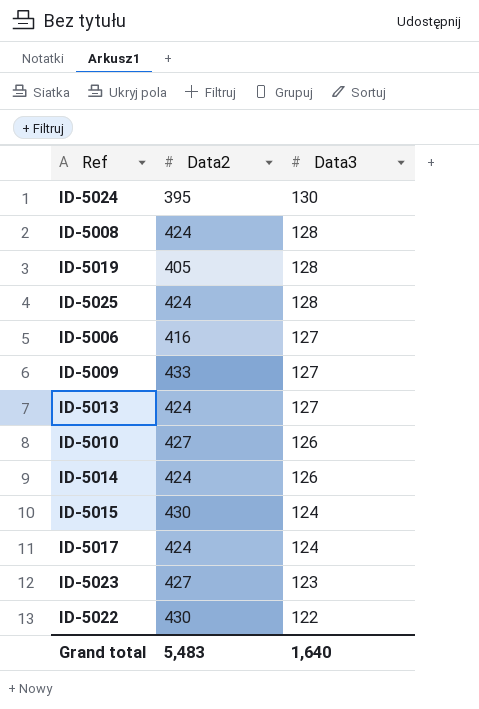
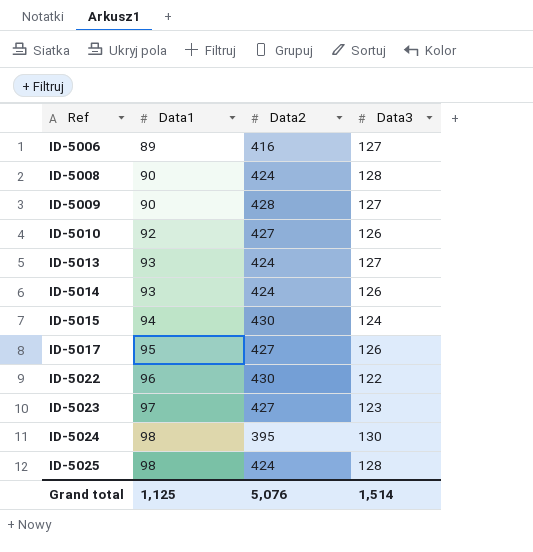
row order: Data3 descending -> Ref ascending
column Data1 | position: none -> 2
row ID-5019: 405 | 128 -> none
ID-5009 | Data2: 433 -> 428
ID-5017 | Data2: 424 -> 427
ID-5017 | Data3: 124 -> 126
Grand total | Data2: 5,483 -> 5,076
Grand total | Data3: 1,640 -> 1,514

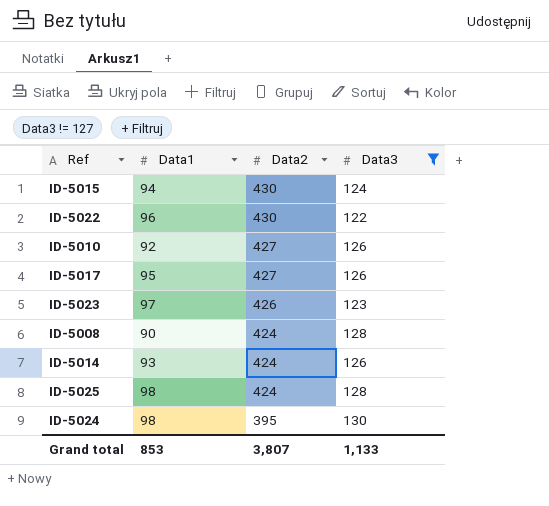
filter: none -> Data3 != 127
row order: Ref ascending -> Data2 descending
ID-5023 | Data2: 427 -> 426
Grand total | Data1: 1,125 -> 853
Grand total | Data2: 5,076 -> 3,807
Grand total | Data3: 1,514 -> 1,133

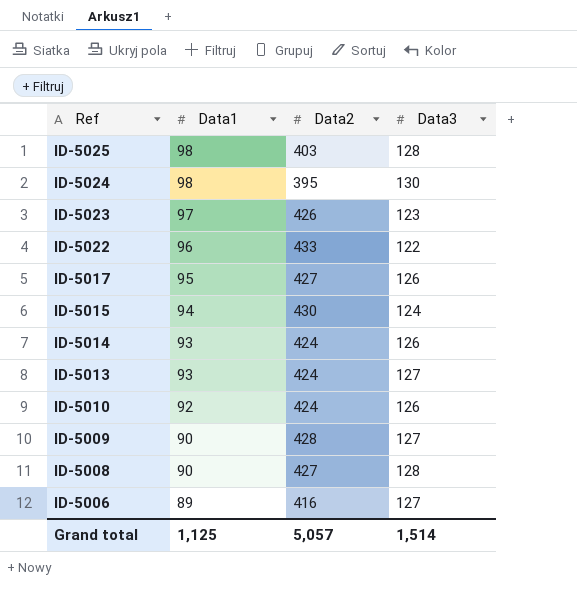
filter: Data3 != 127 -> none
row order: Data2 descending -> Ref descending
ID-5025 | Data2: 424 -> 403
ID-5022 | Data2: 430 -> 433
ID-5010 | Data2: 427 -> 424
ID-5008 | Data2: 424 -> 427
Grand total | Data1: 853 -> 1,125
Grand total | Data2: 3,807 -> 5,057
Grand total | Data3: 1,133 -> 1,514

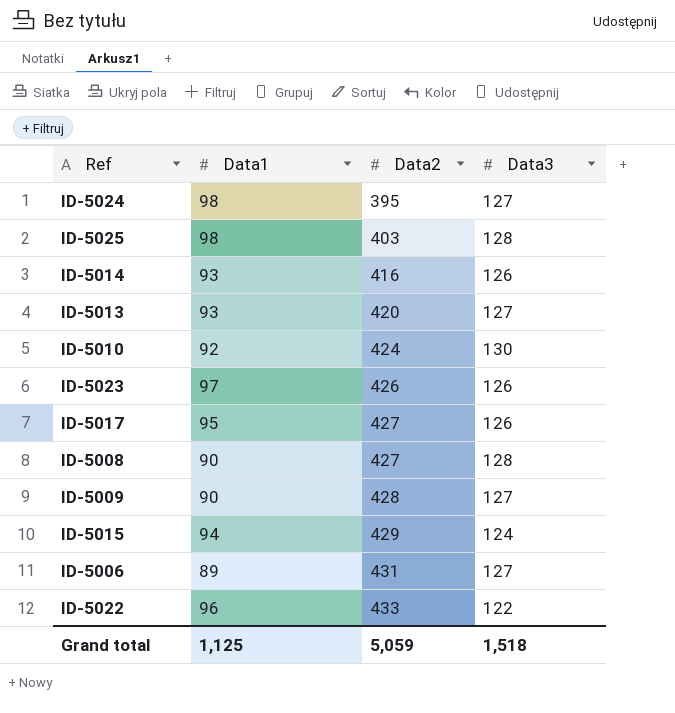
row order: Ref descending -> Data2 ascending
ID-5024 | Data3: 130 -> 127
ID-5014 | Data2: 424 -> 416
ID-5013 | Data2: 424 -> 420
ID-5010 | Data3: 126 -> 130
ID-5023 | Data3: 123 -> 126
ID-5015 | Data2: 430 -> 429
ID-5006 | Data2: 416 -> 431
Grand total | Data2: 5,057 -> 5,059
Grand total | Data3: 1,514 -> 1,518

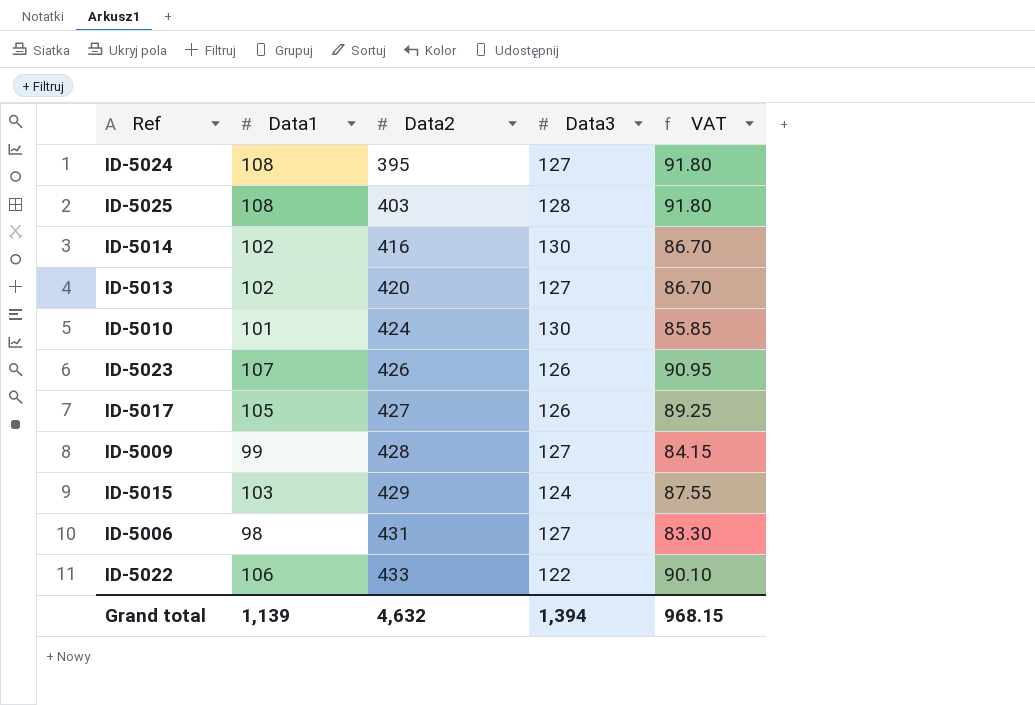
column VAT | formula: none -> [Data1] * 0.85
row ID-5008: 90 | 427 | 128 -> none
ID-5024 | Data1: 98 -> 108
ID-5025 | Data1: 98 -> 108
ID-5014 | Data1: 93 -> 102
ID-5014 | Data3: 126 -> 130
ID-5013 | Data1: 93 -> 102
ID-5010 | Data1: 92 -> 101
ID-5023 | Data1: 97 -> 107
ID-5017 | Data1: 95 -> 105
ID-5009 | Data1: 90 -> 99
ID-5015 | Data1: 94 -> 103
ID-5006 | Data1: 89 -> 98
ID-5022 | Data1: 96 -> 106
Grand total | Data1: 1,125 -> 1,139
Grand total | Data2: 5,059 -> 4,632
Grand total | Data3: 1,518 -> 1,394

